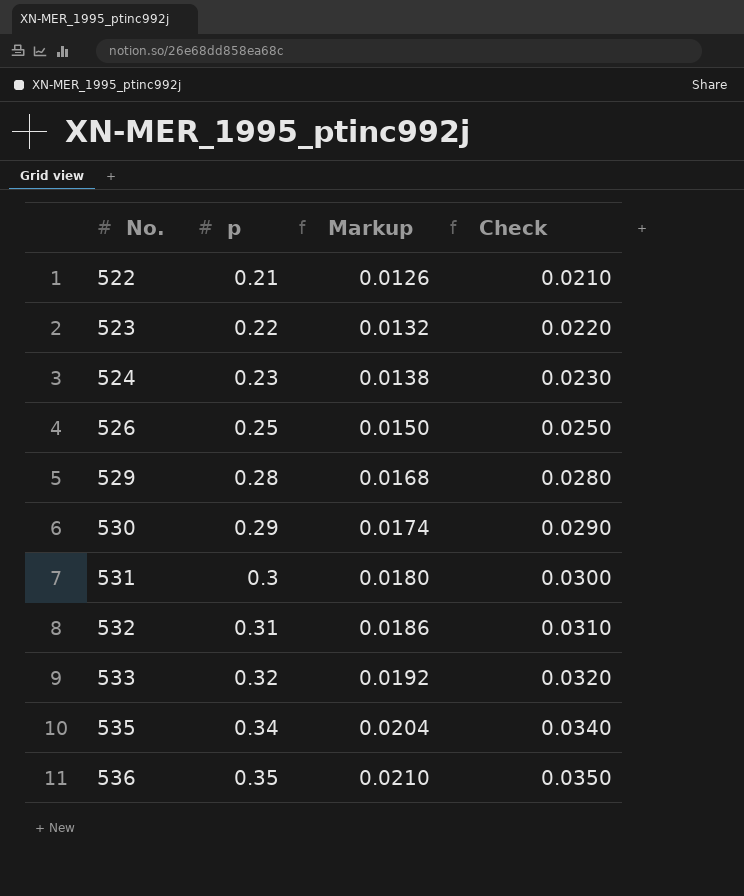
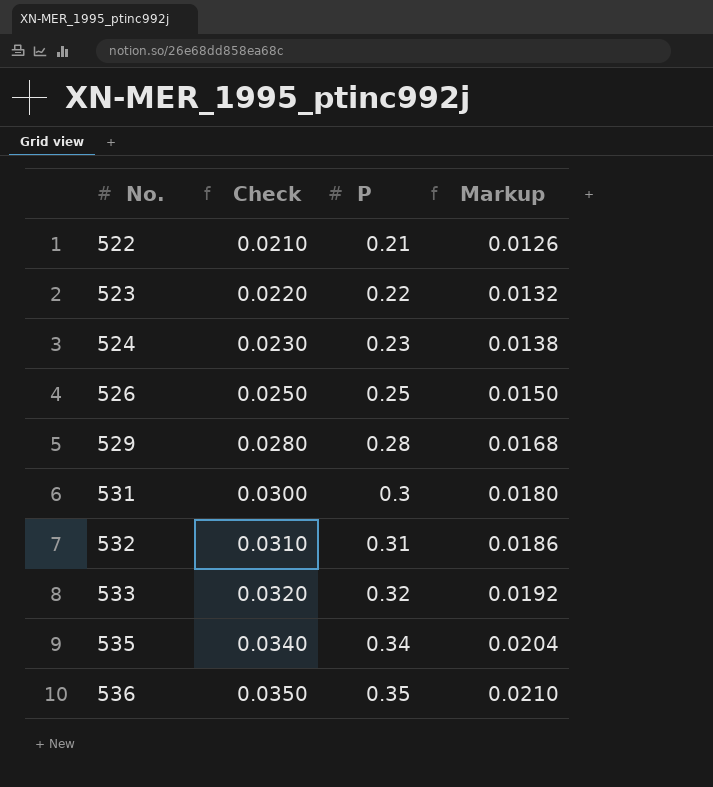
column Check | position: 4 -> 2
column name: p -> P
row 530: 0.29 | 0.0174 | 0.0290 -> none

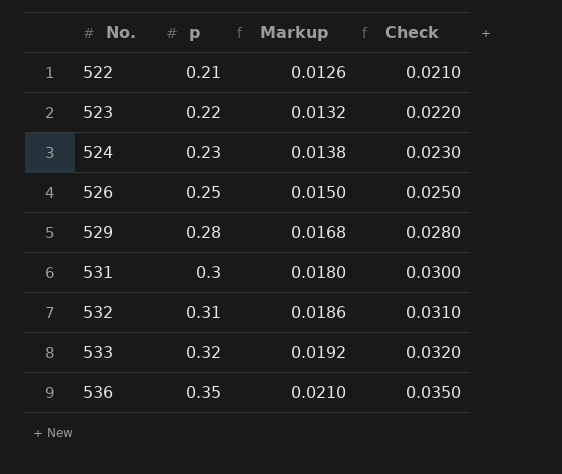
column name: P -> p
column Check | position: 2 -> 4
row 535: 0.0340 | 0.34 | 0.0204 -> none

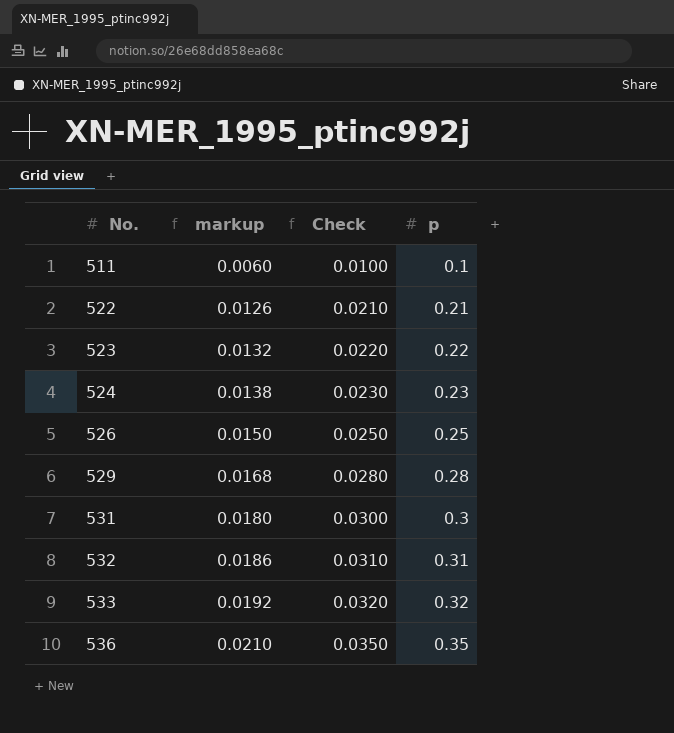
column name: Markup -> markup
column p | position: 2 -> 4
row 511: none -> 0.0060 | 0.0100 | 0.1

